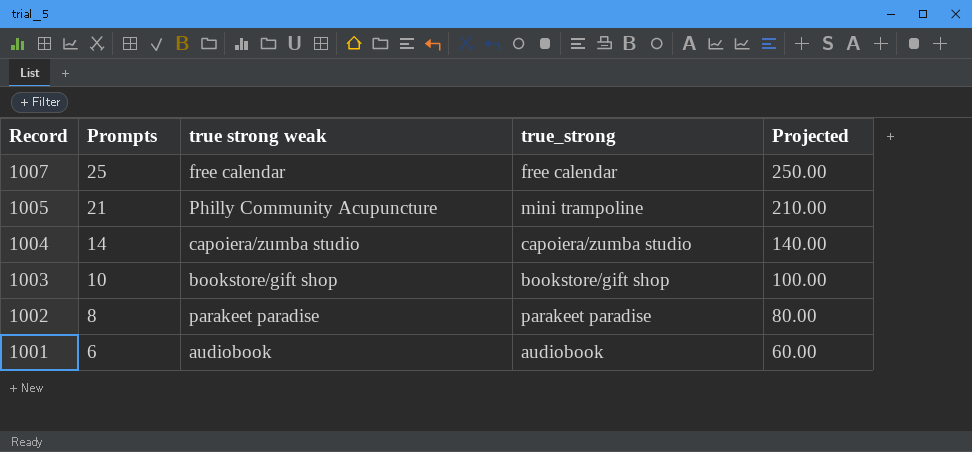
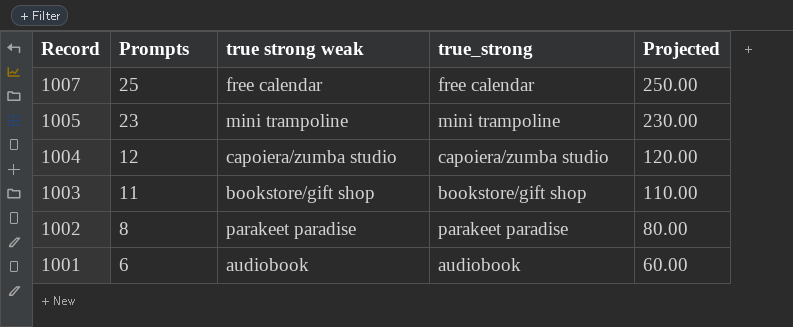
1005 | Prompts: 21 -> 23
1005 | true strong weak: Philly Community Acupuncture -> mini trampoline
1005 | Projected: 210.00 -> 230.00
1004 | Prompts: 14 -> 12
1004 | Projected: 140.00 -> 120.00
1003 | Prompts: 10 -> 11
1003 | Projected: 100.00 -> 110.00

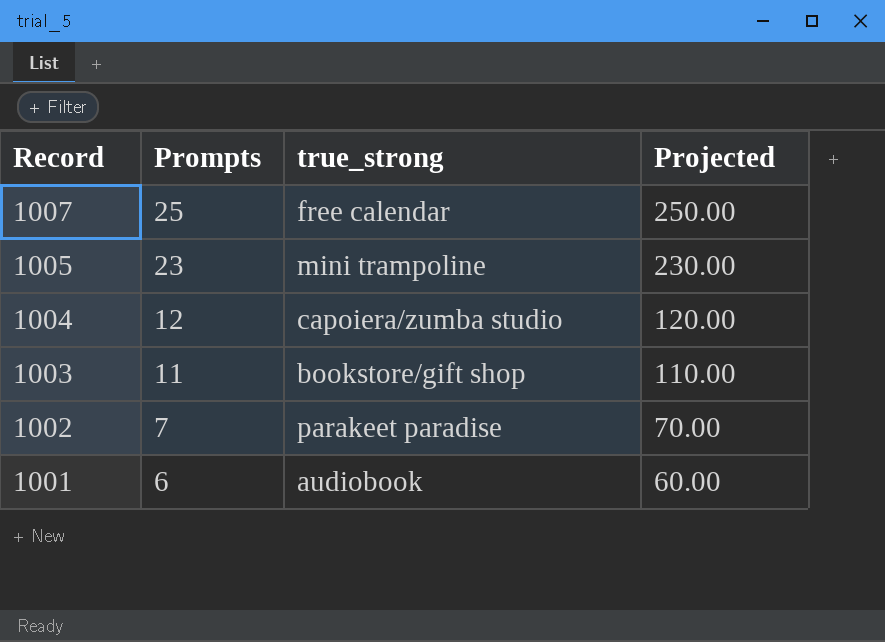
column true strong weak | position: 3 -> none
1002 | Prompts: 8 -> 7
1002 | Projected: 80.00 -> 70.00

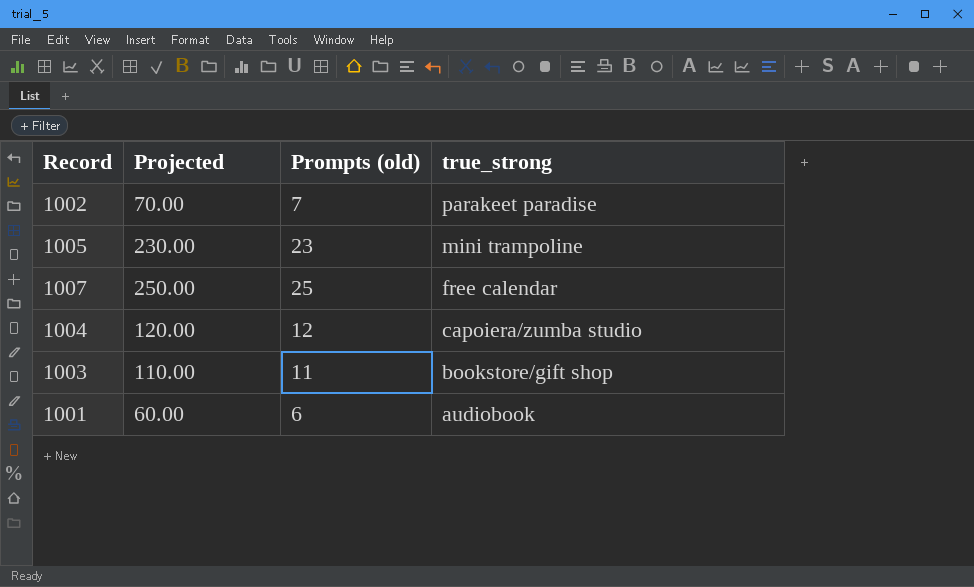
row order: Record descending -> true_strong descending
column Projected | position: 4 -> 2
column name: Prompts -> Prompts (old)

